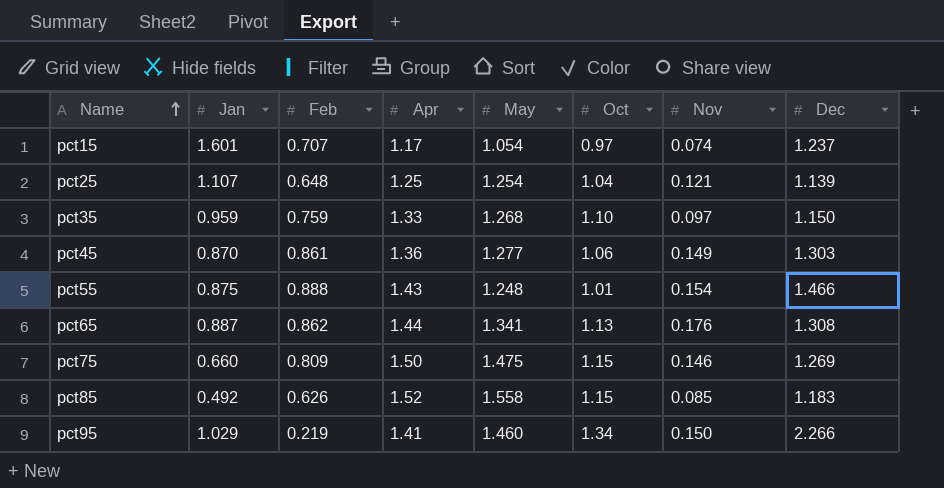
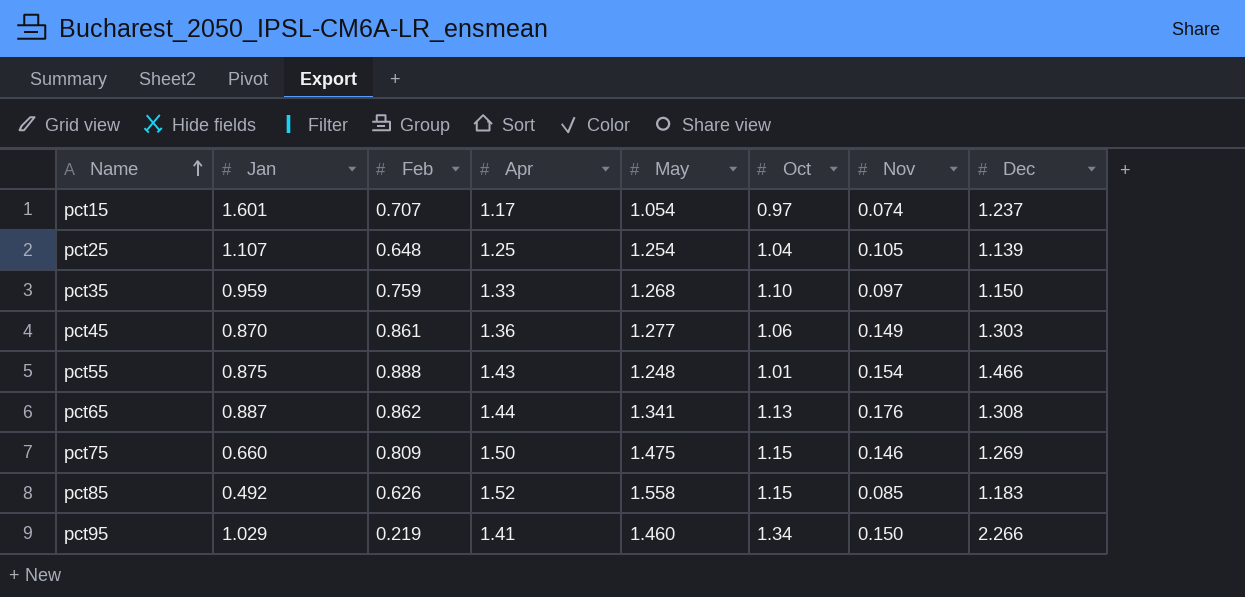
pct25 | Nov: 0.121 -> 0.105

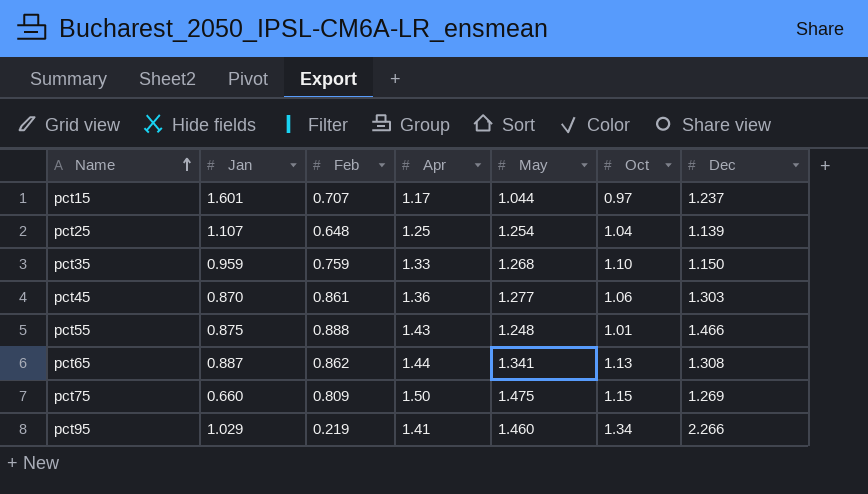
column Nov | position: 7 -> none
row pct85: 0.492 | 0.626 | 1.52 | 1.558 | 1.15 | 0.085 | 1.183 -> none
pct15 | May: 1.054 -> 1.044

